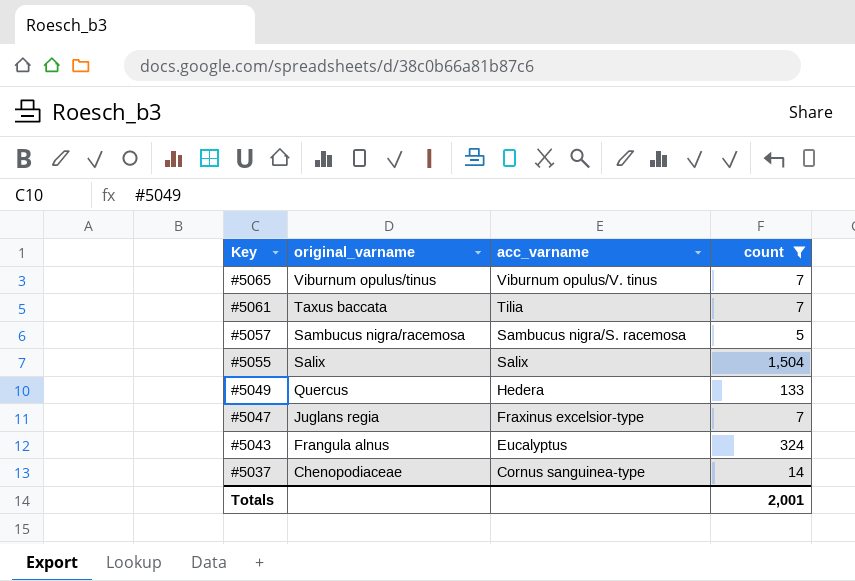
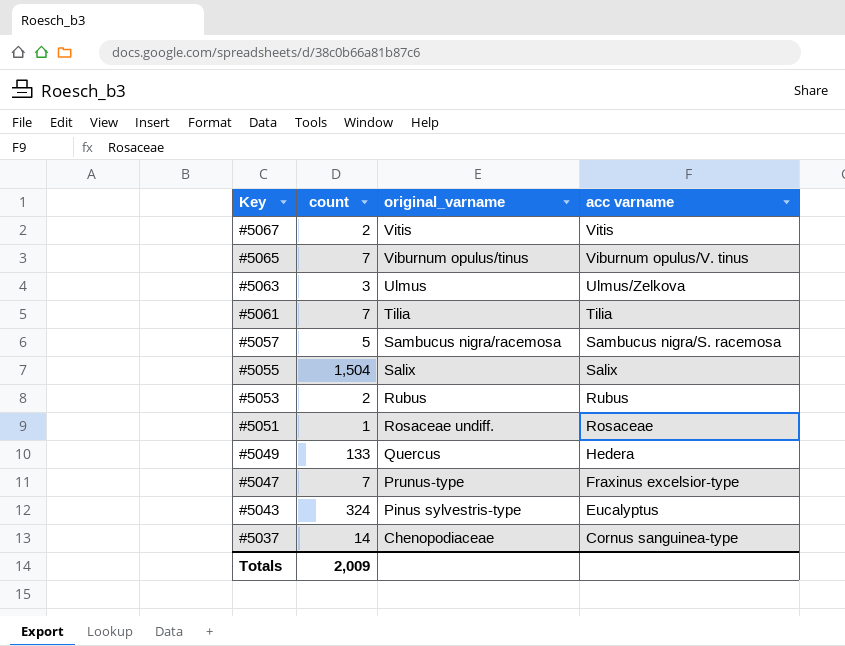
filter: count >= 5 -> none
column count | position: 4 -> 2
column name: acc_varname -> acc varname
#5061 | original_varname: Taxus baccata -> Tilia
#5047 | original_varname: Juglans regia -> Prunus-type
#5043 | original_varname: Frangula alnus -> Pinus sylvestris-type
Totals | count: 2,001 -> 2,009

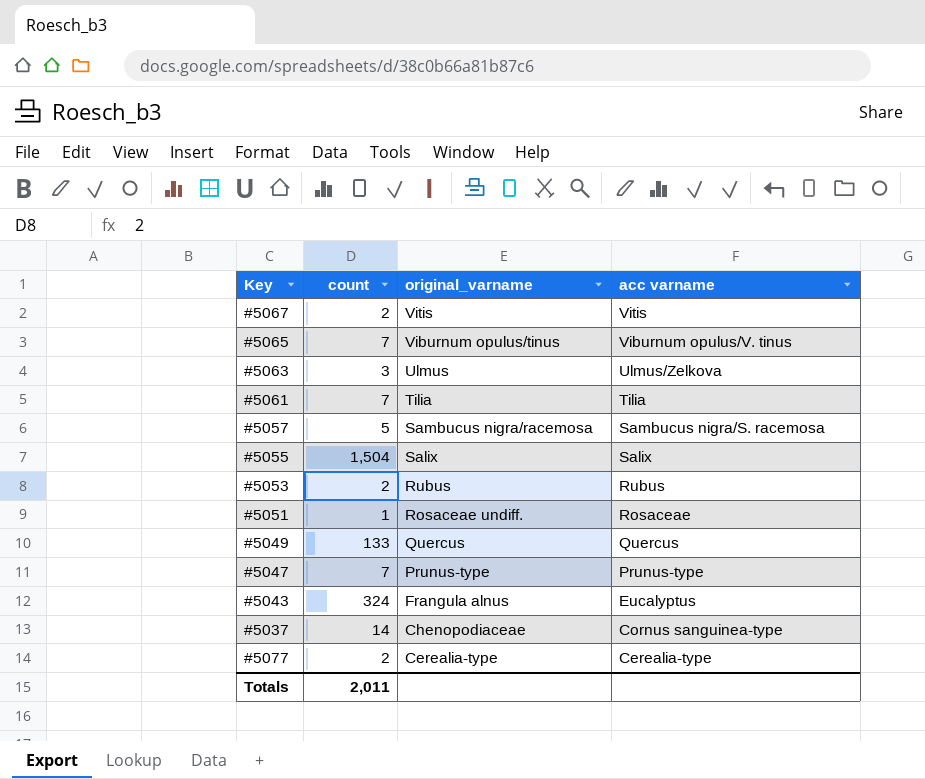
#5049 | acc varname: Hedera -> Quercus
#5047 | acc varname: Fraxinus excelsior-type -> Prunus-type
#5043 | original_varname: Pinus sylvestris-type -> Frangula alnus
row #5077: none -> 2 | Cerealia-type | Cerealia-type
Totals | count: 2,009 -> 2,011

